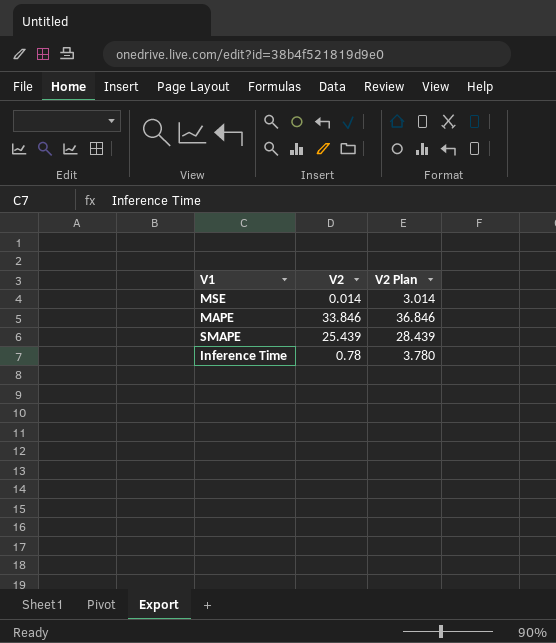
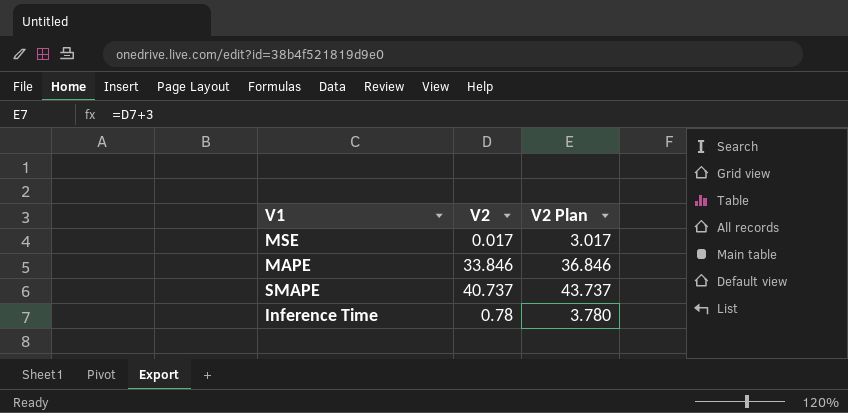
MSE | V2: 0.014 -> 0.017
MSE | V2 Plan: 3.014 -> 3.017
SMAPE | V2: 25.439 -> 40.737
SMAPE | V2 Plan: 28.439 -> 43.737

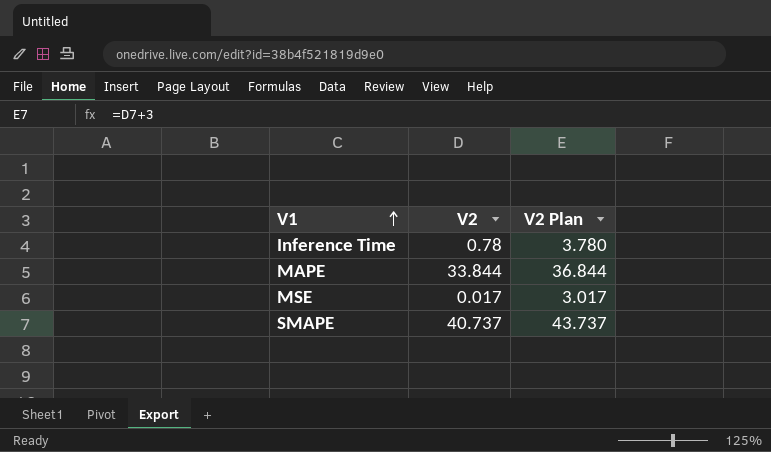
row order: none -> V1 ascending
MAPE | V2: 33.846 -> 33.844
MAPE | V2 Plan: 36.846 -> 36.844

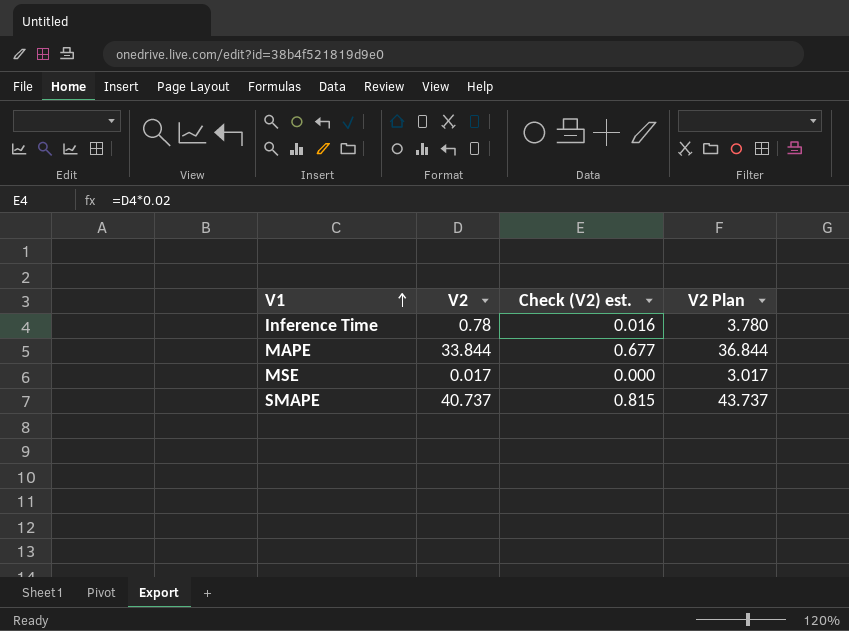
column Check (V2) est. | formula: none -> [V2] * 0.02

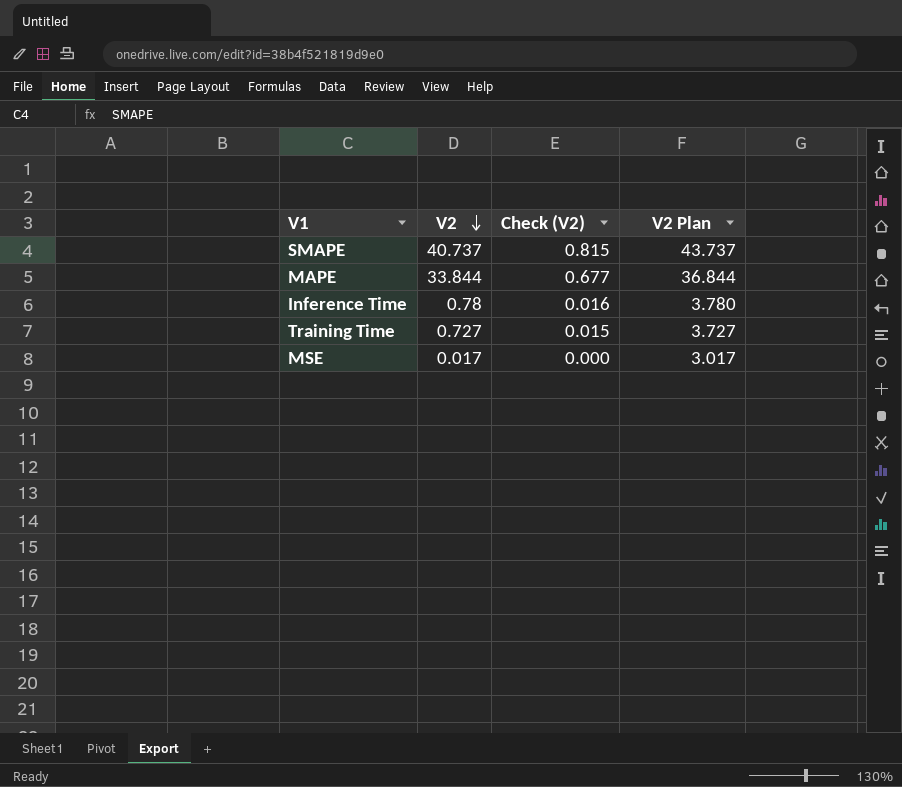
row order: V1 ascending -> V2 descending
column name: Check (V2) est. -> Check (V2)
row Training Time: none -> 0.727 | 0.015 | 3.727

